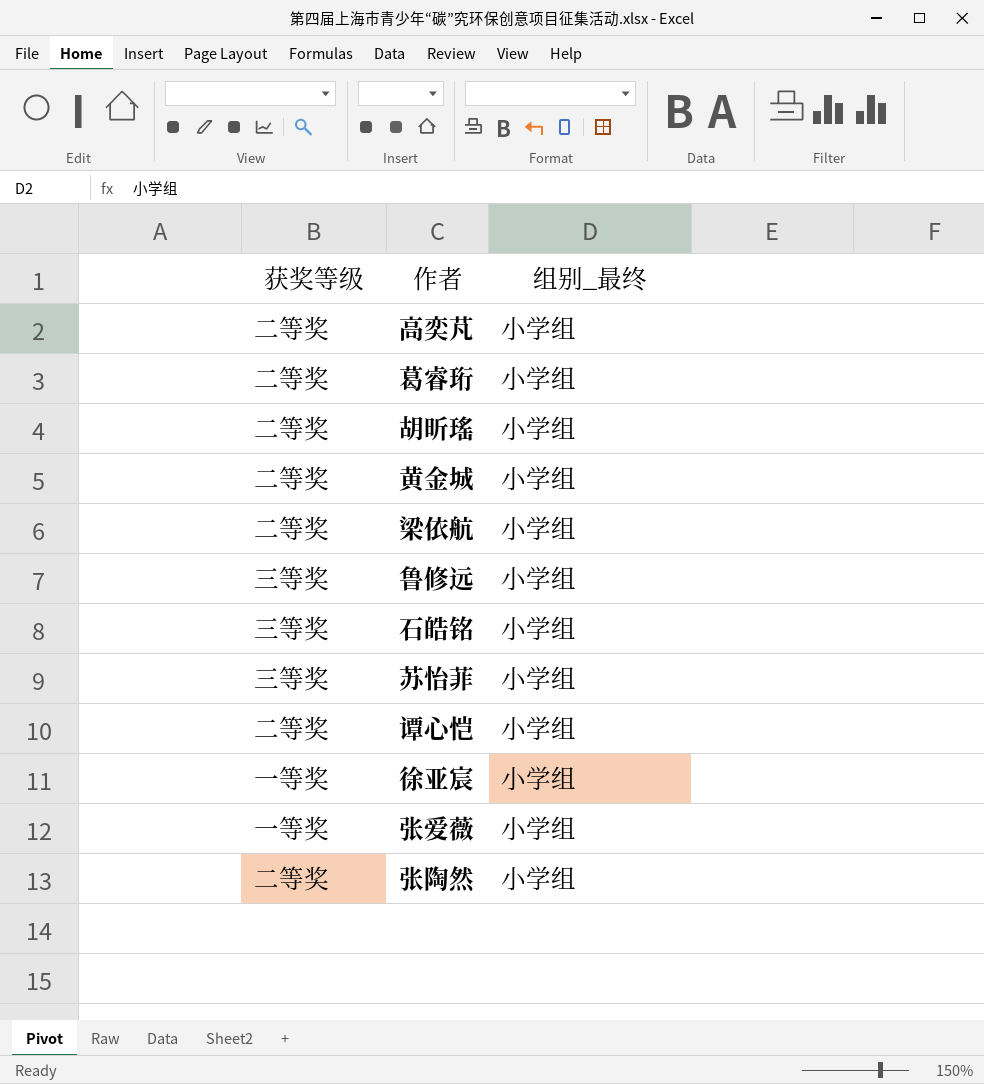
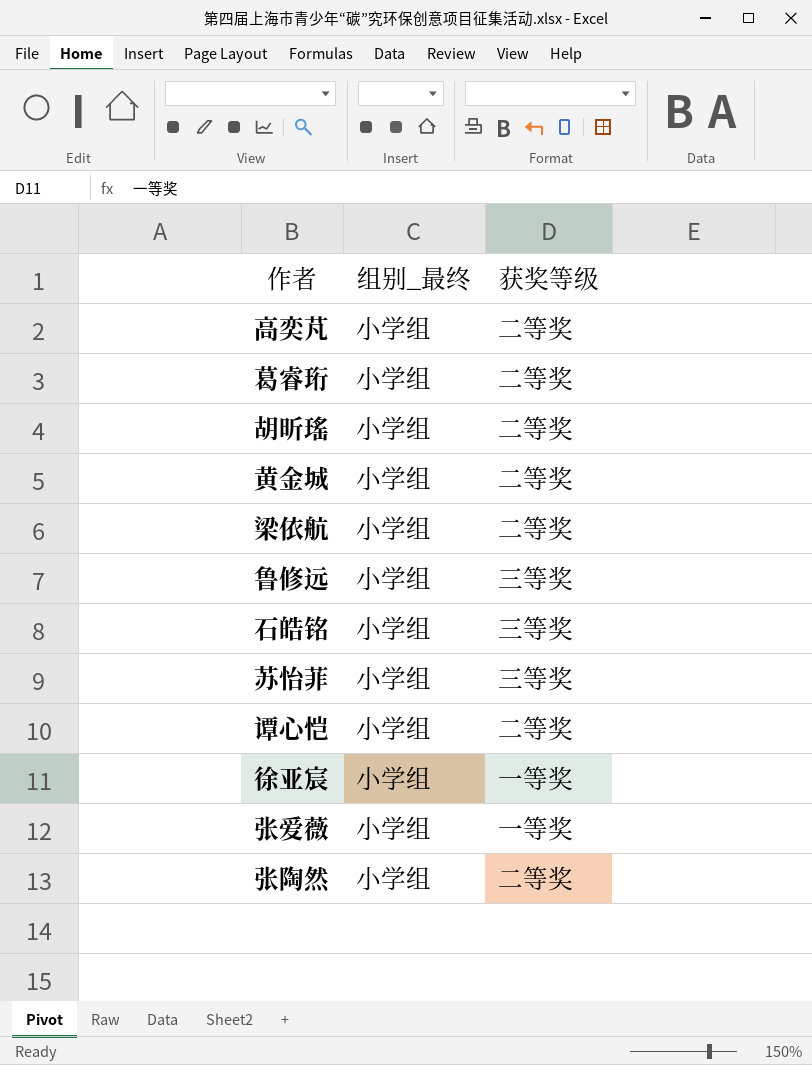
column 获奖等级 | position: 1 -> 3

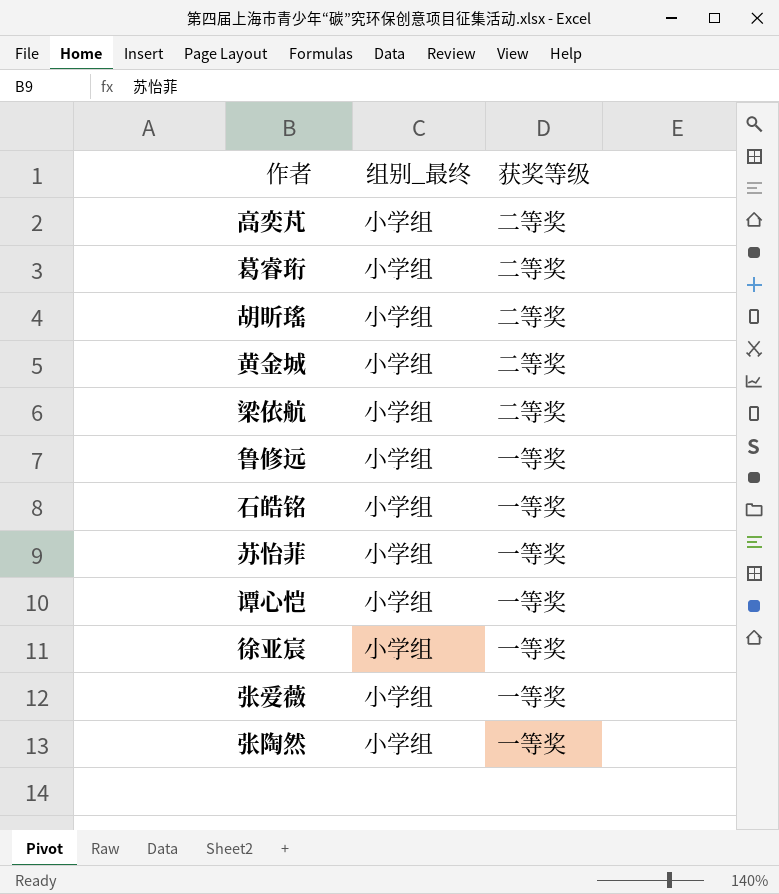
鲁修远 | 获奖等级: 三等奖 -> 一等奖
石皓铭 | 获奖等级: 三等奖 -> 一等奖
苏怡菲 | 获奖等级: 三等奖 -> 一等奖
谭心恺 | 获奖等级: 二等奖 -> 一等奖
张陶然 | 获奖等级: 二等奖 -> 一等奖

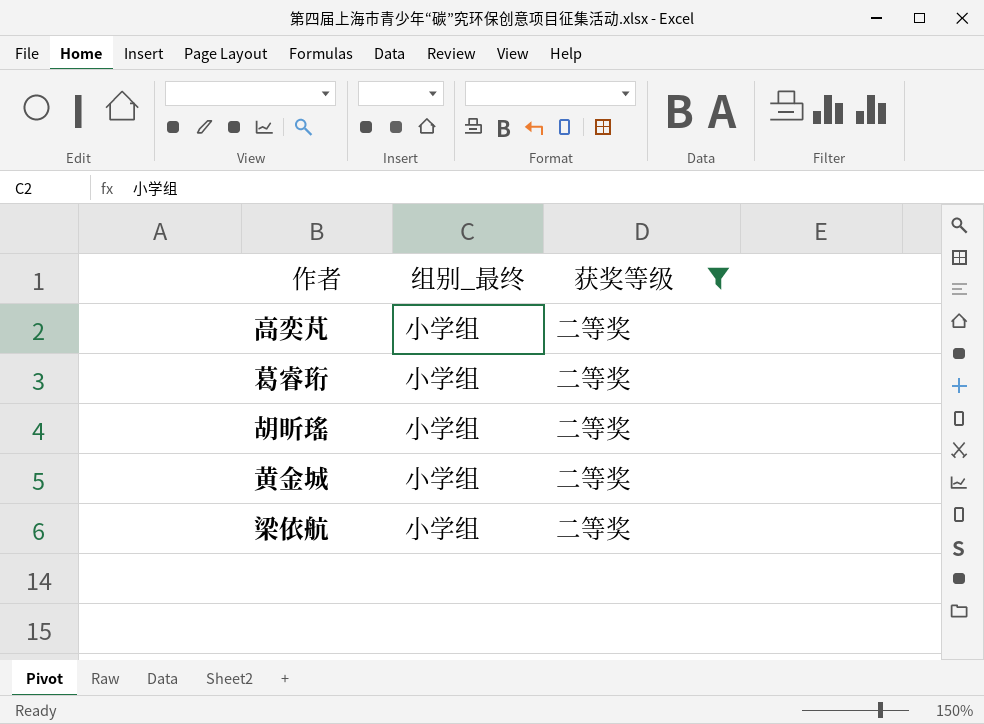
filter: none -> 获奖等级 = 二等奖

